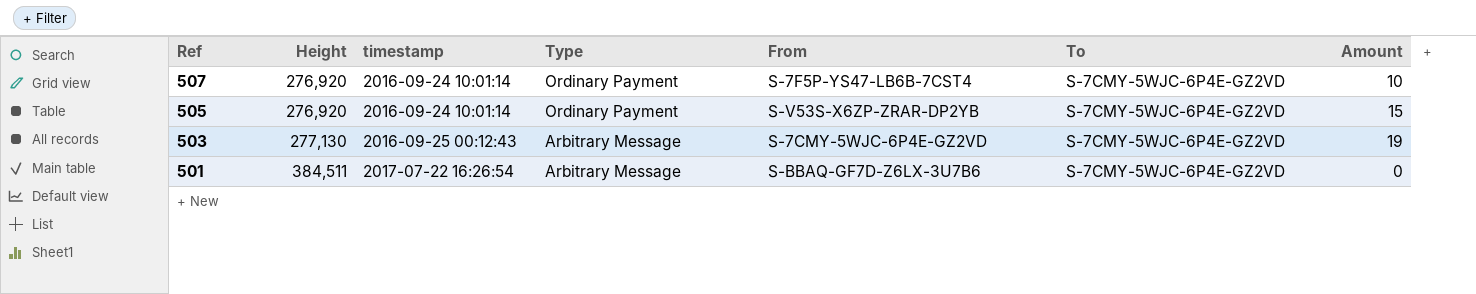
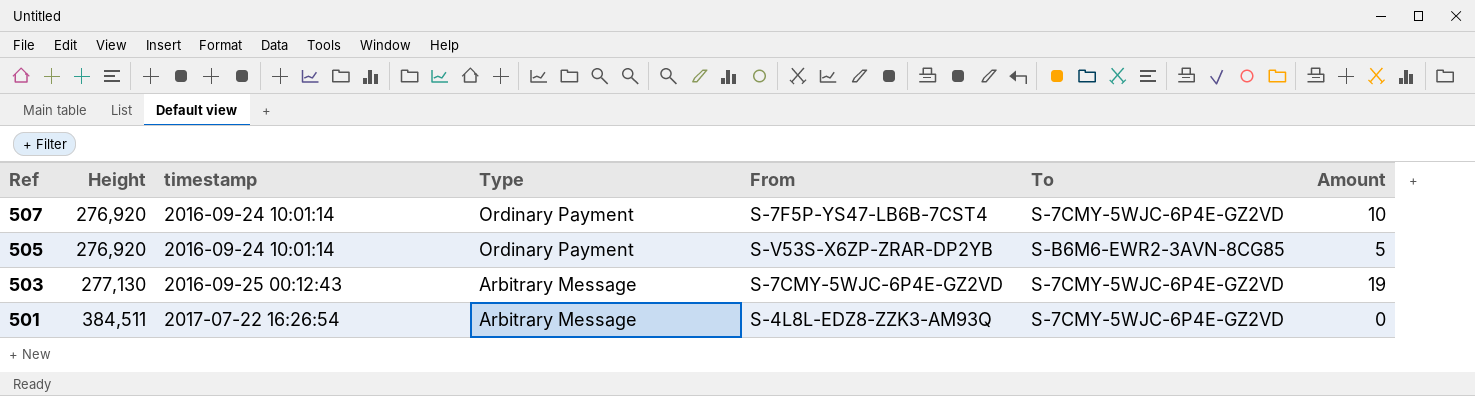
505 | To: S-7CMY-5WJC-6P4E-GZ2VD -> S-B6M6-EWR2-3AVN-8CG85
505 | Amount: 15 -> 5
501 | From: S-BBAQ-GF7D-Z6LX-3U7B6 -> S-4L8L-EDZ8-ZZK3-AM93Q

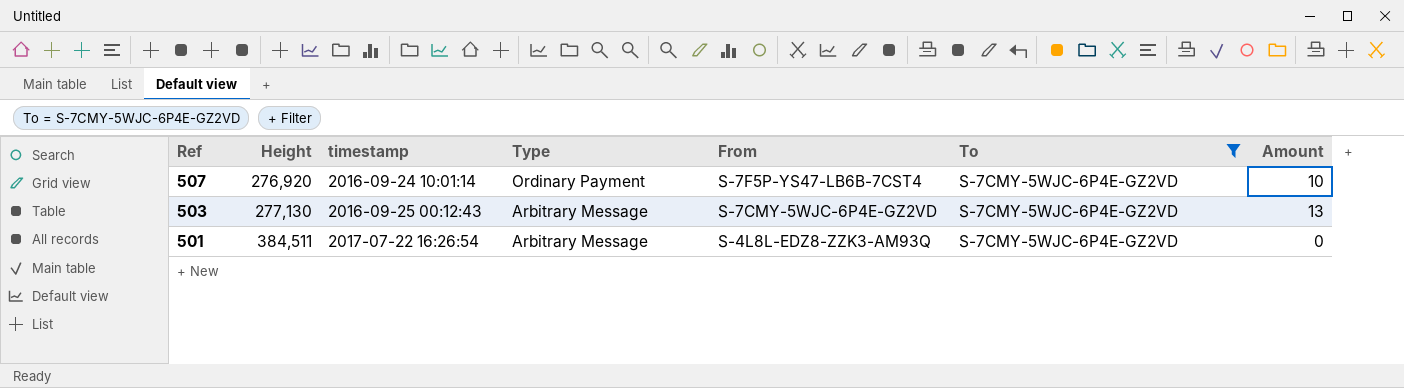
filter: none -> To = S-7CMY-5WJC-6P4E-GZ2VD
503 | Amount: 19 -> 13

